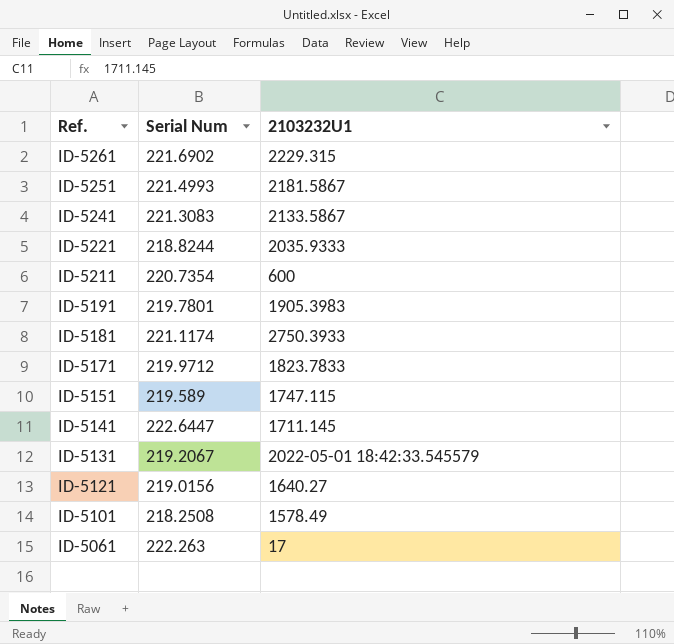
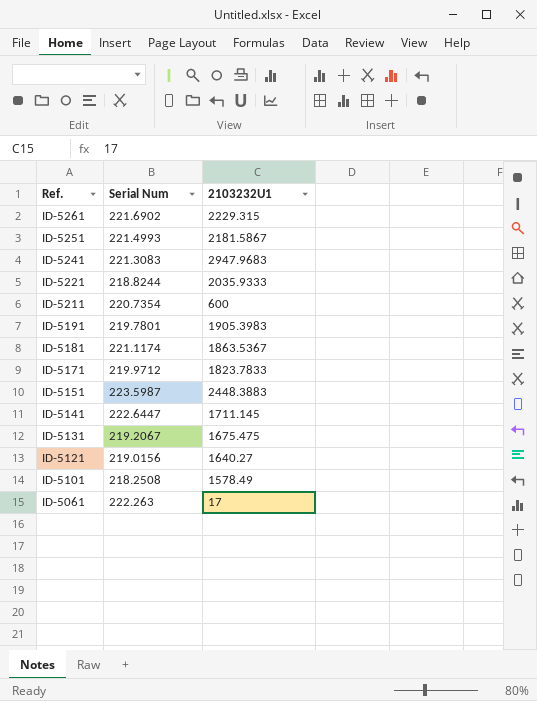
ID-5241 | 2103232U1: 2133.5867 -> 2947.9683
ID-5181 | 2103232U1: 2750.3933 -> 1863.5367
ID-5151 | Serial Num: 219.589 -> 223.5987
ID-5151 | 2103232U1: 1747.115 -> 2448.3883
ID-5131 | 2103232U1: 2022-05-01 18:42:33.545579 -> 1675.475

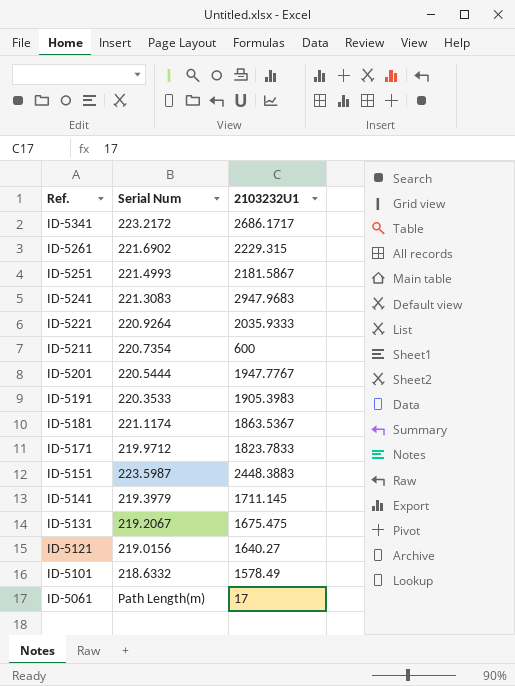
row ID-5341: none -> 223.2172 | 2686.1717
ID-5221 | Serial Num: 218.8244 -> 220.9264
row ID-5201: none -> 220.5444 | 1947.7767
ID-5191 | Serial Num: 219.7801 -> 220.3533
ID-5141 | Serial Num: 222.6447 -> 219.3979
ID-5101 | Serial Num: 218.2508 -> 218.6332
ID-5061 | Serial Num: 222.263 -> Path Length(m)

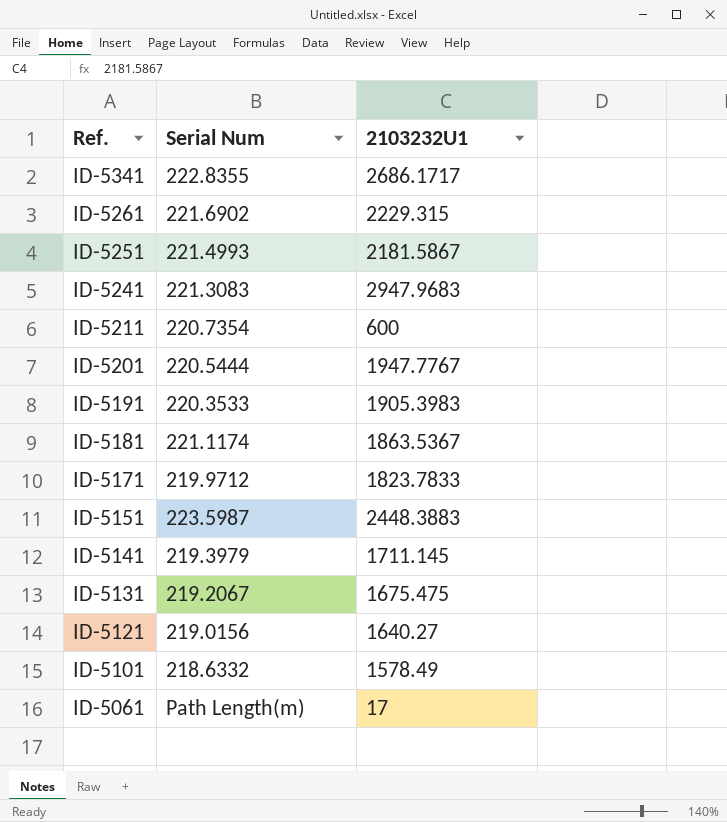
row ID-5221: 220.9264 | 2035.9333 -> none
ID-5341 | Serial Num: 223.2172 -> 222.8355

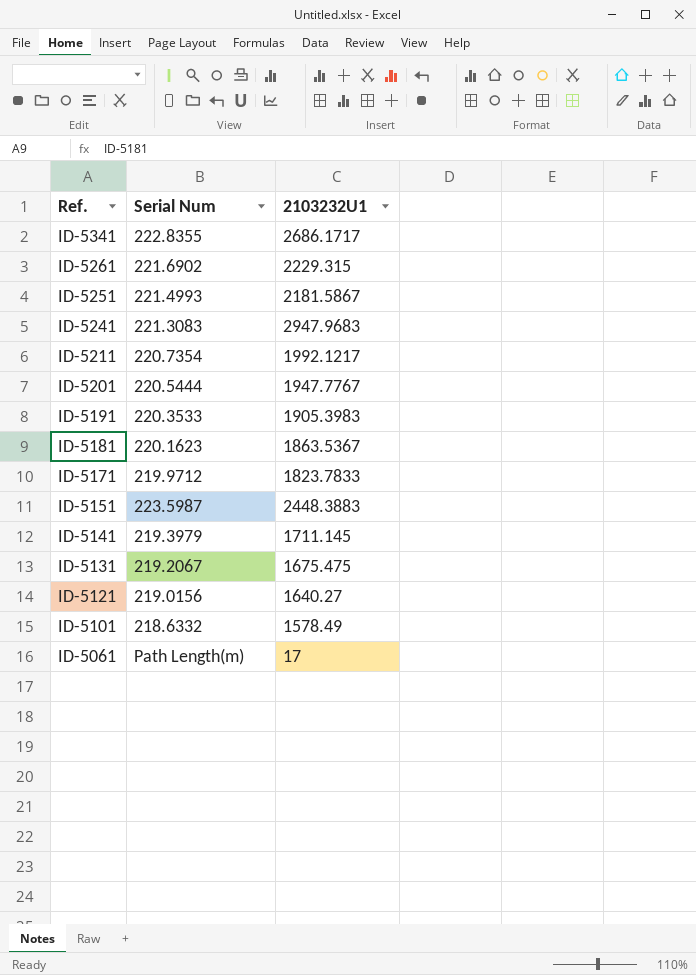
ID-5211 | 2103232U1: 600 -> 1992.1217
ID-5181 | Serial Num: 221.1174 -> 220.1623

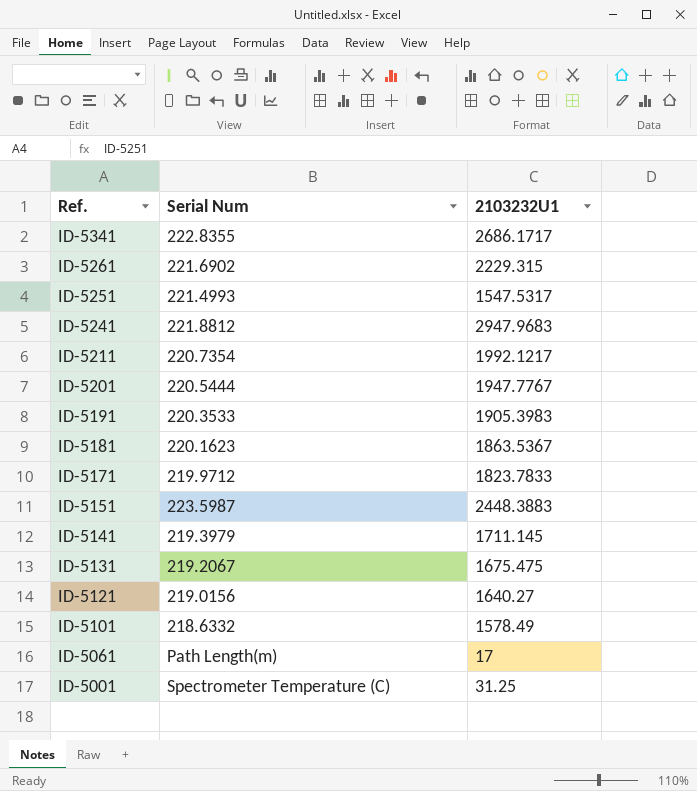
ID-5251 | 2103232U1: 2181.5867 -> 1547.5317
ID-5241 | Serial Num: 221.3083 -> 221.8812
row ID-5001: none -> Spectrometer Temperature (C) | 31.25

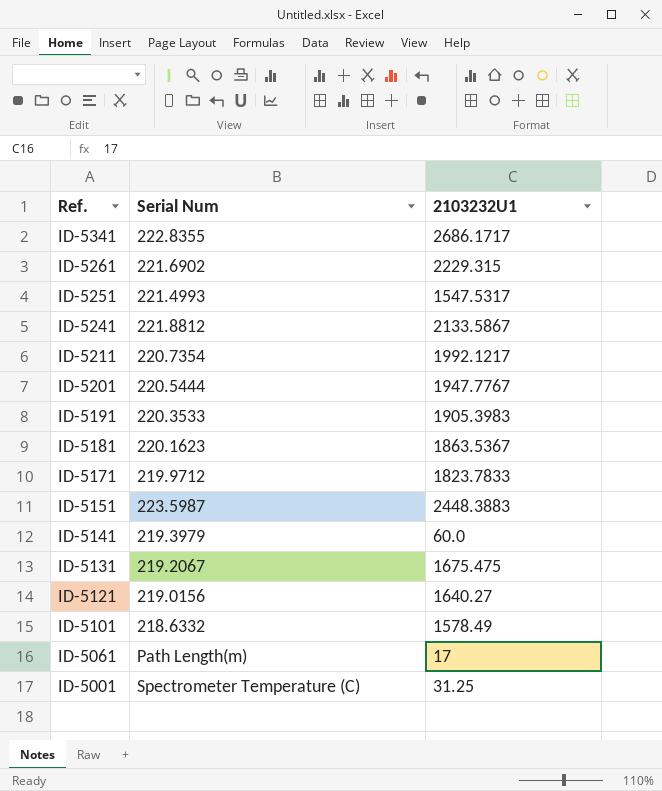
ID-5241 | 2103232U1: 2947.9683 -> 2133.5867
ID-5141 | 2103232U1: 1711.145 -> 60.0

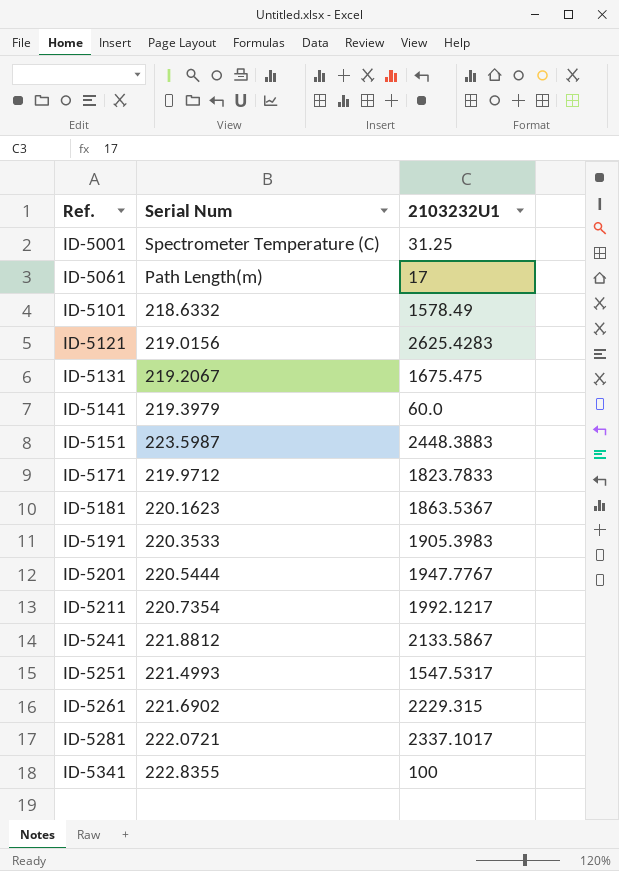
row order: Ref. descending -> Ref. ascending
ID-5121 | 2103232U1: 1640.27 -> 2625.4283
row ID-5281: none -> 222.0721 | 2337.1017
ID-5341 | 2103232U1: 2686.1717 -> 100

